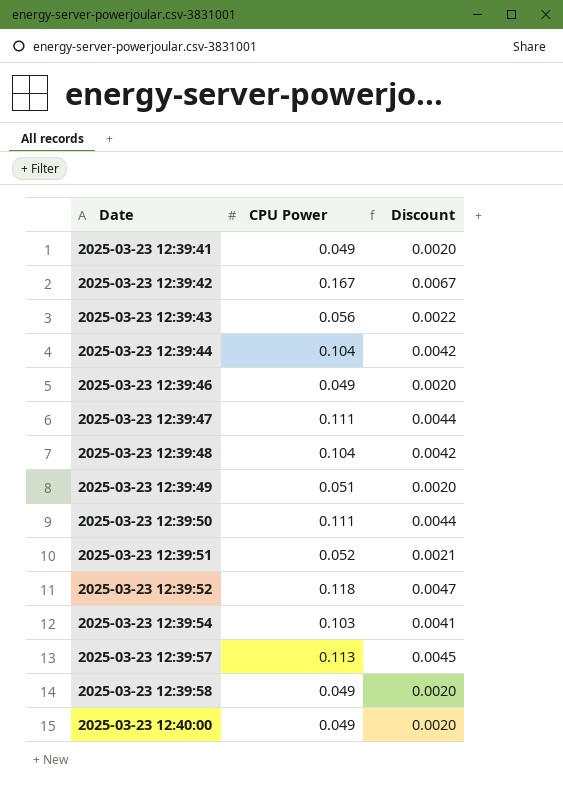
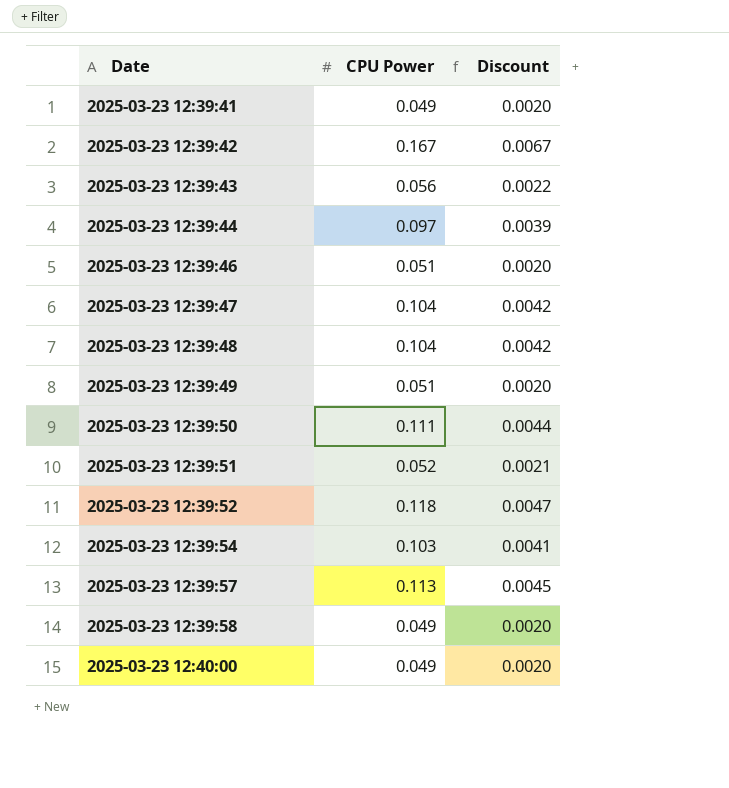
2025-03-23 12:39:44 | CPU Power: 0.104 -> 0.097
2025-03-23 12:39:44 | Discount: 0.0042 -> 0.0039
2025-03-23 12:39:46 | CPU Power: 0.049 -> 0.051
2025-03-23 12:39:47 | CPU Power: 0.111 -> 0.104
2025-03-23 12:39:47 | Discount: 0.0044 -> 0.0042

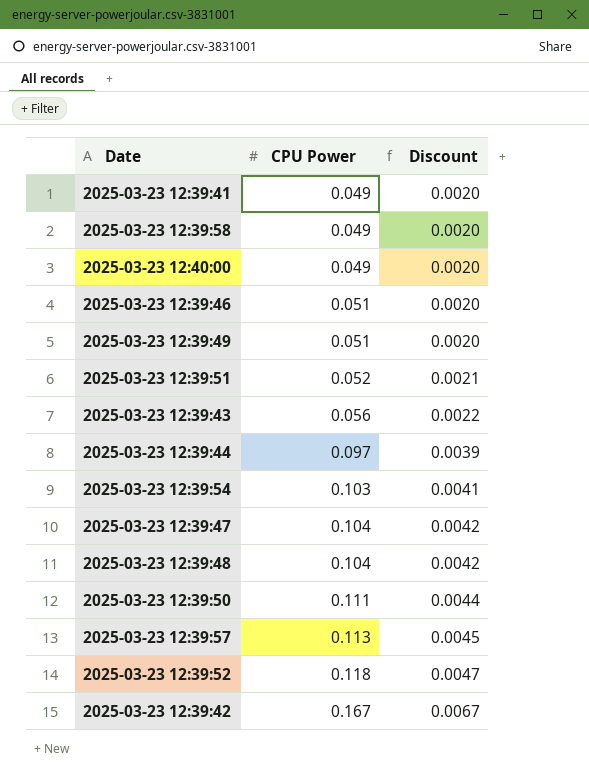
row order: Date ascending -> CPU Power ascending

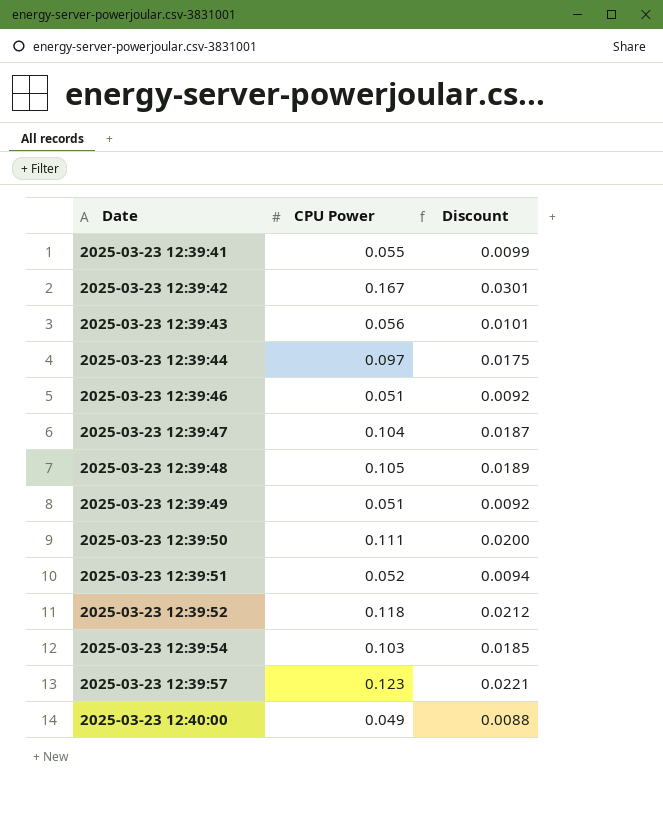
row order: CPU Power ascending -> Date ascending
column Discount | formula: [CPU Power] * 0.04 -> [CPU Power] * 0.18
row 2025-03-23 12:39:58: 0.049 | 0.0020 -> none
2025-03-23 12:39:41 | CPU Power: 0.049 -> 0.055
2025-03-23 12:39:48 | CPU Power: 0.104 -> 0.105
2025-03-23 12:39:57 | CPU Power: 0.113 -> 0.123

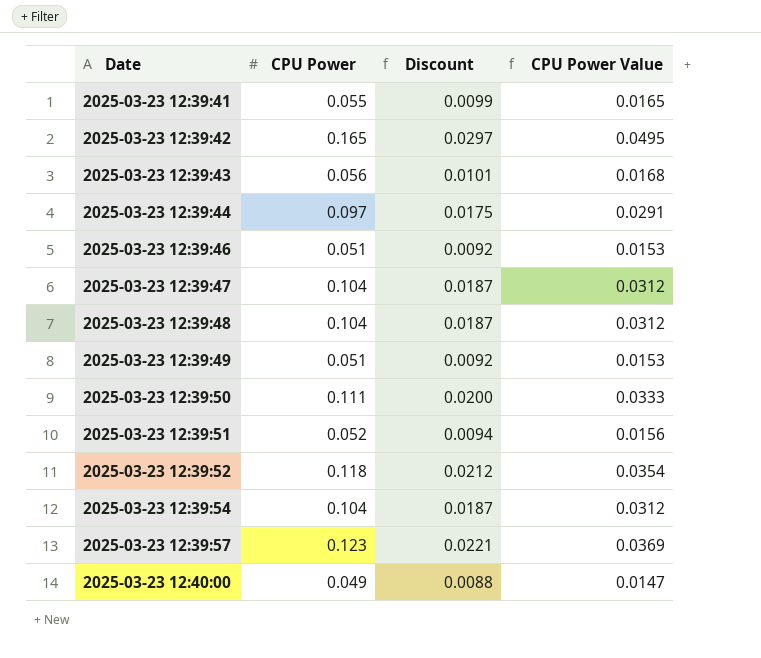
column CPU Power Value | formula: none -> [CPU Power] * 0.3
2025-03-23 12:39:42 | CPU Power: 0.167 -> 0.165
2025-03-23 12:39:42 | Discount: 0.0301 -> 0.0297
2025-03-23 12:39:48 | CPU Power: 0.105 -> 0.104
2025-03-23 12:39:48 | Discount: 0.0189 -> 0.0187
2025-03-23 12:39:54 | CPU Power: 0.103 -> 0.104
2025-03-23 12:39:54 | Discount: 0.0185 -> 0.0187

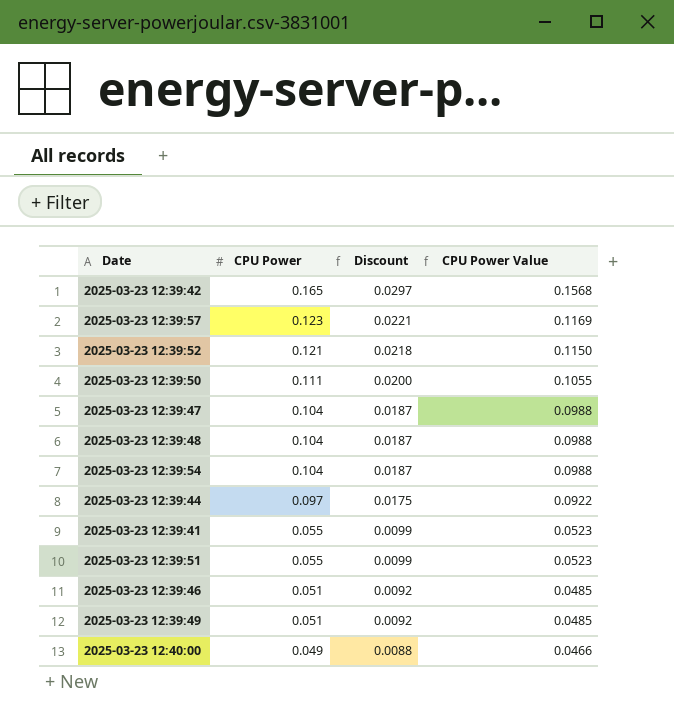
row order: Date ascending -> CPU Power descending
column CPU Power Value | formula: [CPU Power] * 0.3 -> [CPU Power] * 0.95
row 2025-03-23 12:39:43: 0.056 | 0.0101 | 0.0168 -> none
2025-03-23 12:39:52 | CPU Power: 0.118 -> 0.121
2025-03-23 12:39:52 | Discount: 0.0212 -> 0.0218
2025-03-23 12:39:51 | CPU Power: 0.052 -> 0.055
2025-03-23 12:39:51 | Discount: 0.0094 -> 0.0099

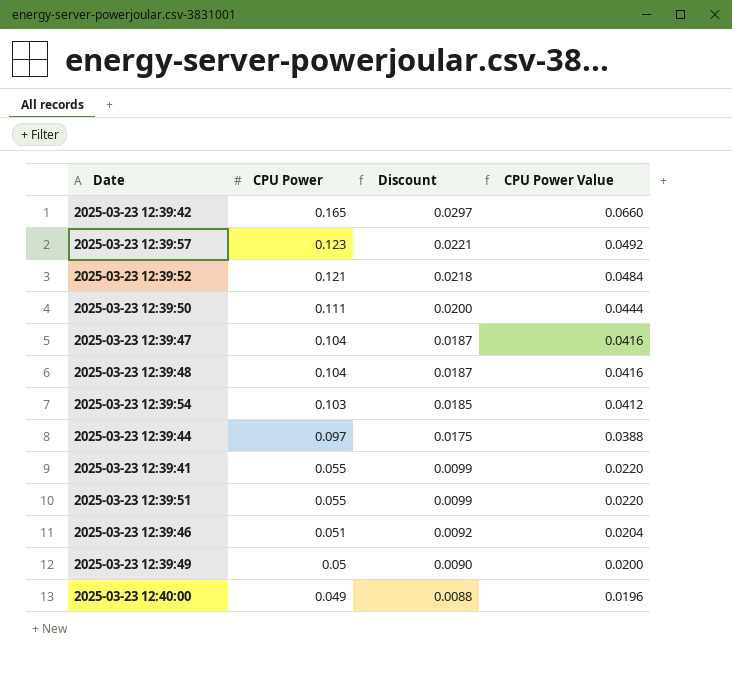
column CPU Power Value | formula: [CPU Power] * 0.95 -> [CPU Power] * 0.4
2025-03-23 12:39:54 | CPU Power: 0.104 -> 0.103
2025-03-23 12:39:54 | Discount: 0.0187 -> 0.0185
2025-03-23 12:39:49 | CPU Power: 0.051 -> 0.05
2025-03-23 12:39:49 | Discount: 0.0092 -> 0.0090

